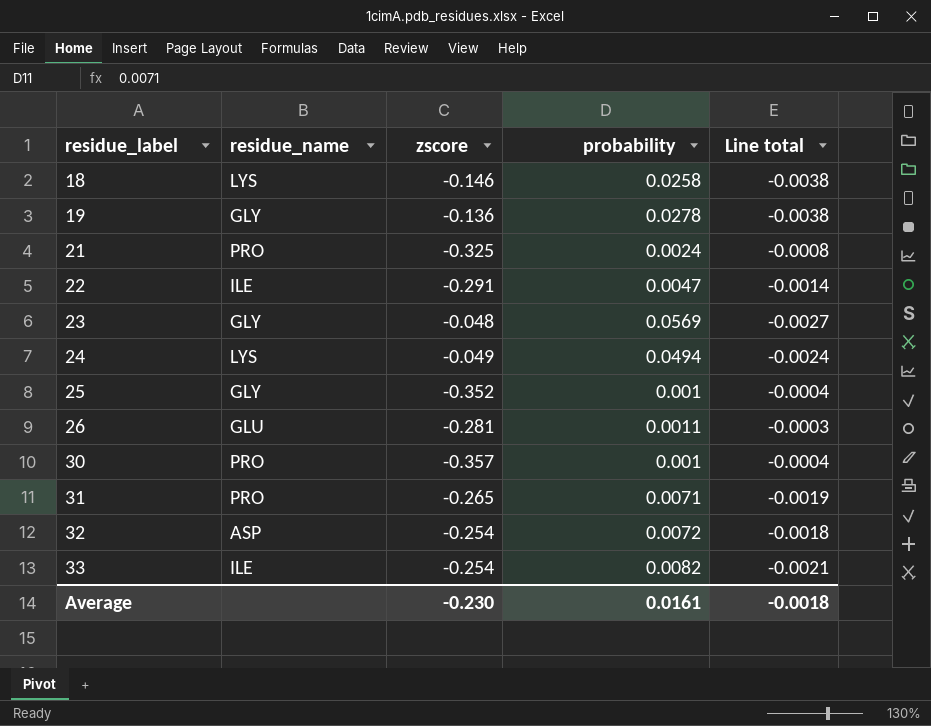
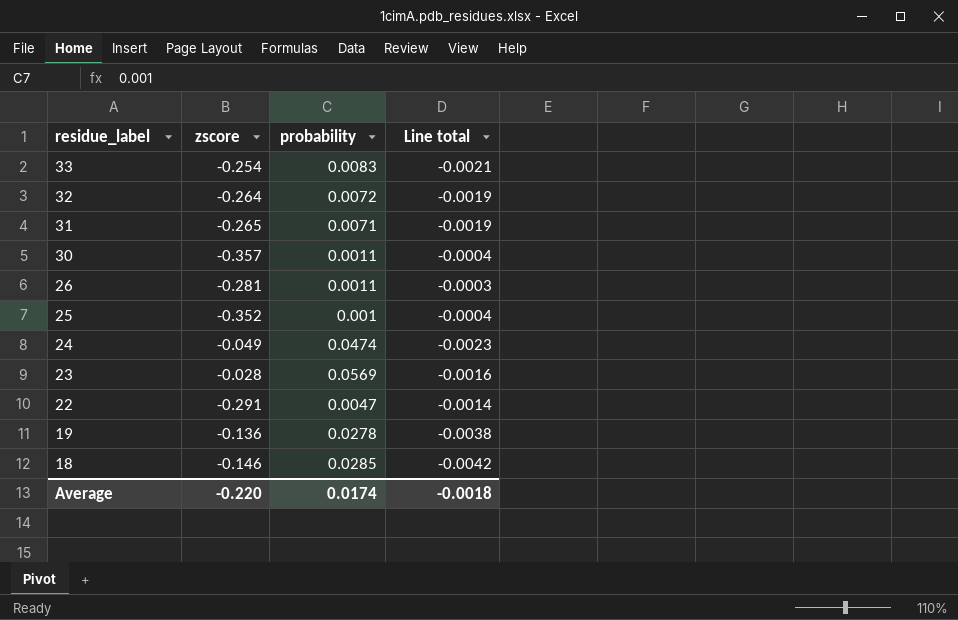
row order: residue_label ascending -> residue_label descending
column residue_name | position: 2 -> none
row 21: PRO | -0.325 | 0.0024 | -0.0008 -> none
33 | probability: 0.0082 -> 0.0083
32 | zscore: -0.254 -> -0.264
32 | Line total: -0.0018 -> -0.0019
30 | probability: 0.001 -> 0.0011
24 | probability: 0.0494 -> 0.0474
24 | Line total: -0.0024 -> -0.0023
23 | zscore: -0.048 -> -0.028
23 | Line total: -0.0027 -> -0.0016
18 | probability: 0.0258 -> 0.0285
18 | Line total: -0.0038 -> -0.0042
Average | zscore: -0.230 -> -0.220
Average | probability: 0.0161 -> 0.0174

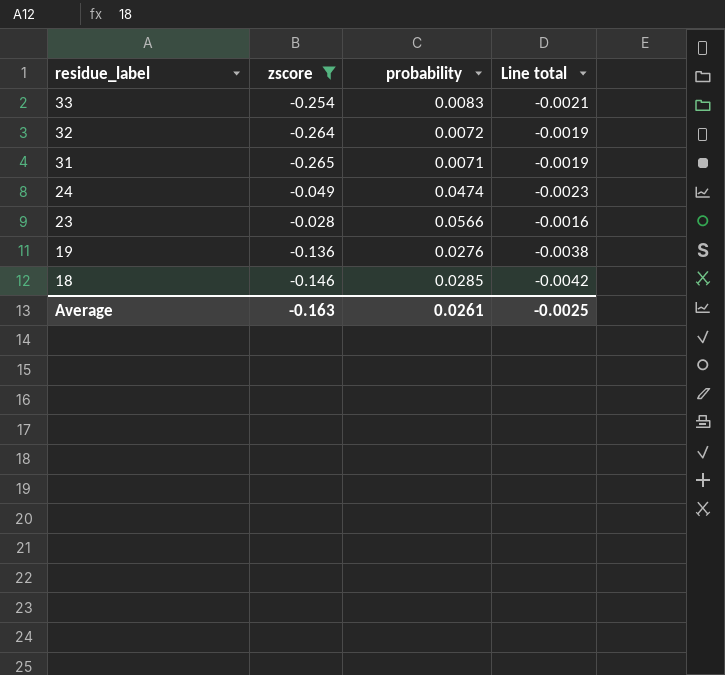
filter: none -> zscore >= -0.265
23 | probability: 0.0569 -> 0.0566
19 | probability: 0.0278 -> 0.0276
Average | zscore: -0.220 -> -0.163
Average | probability: 0.0174 -> 0.0261
Average | Line total: -0.0018 -> -0.0025

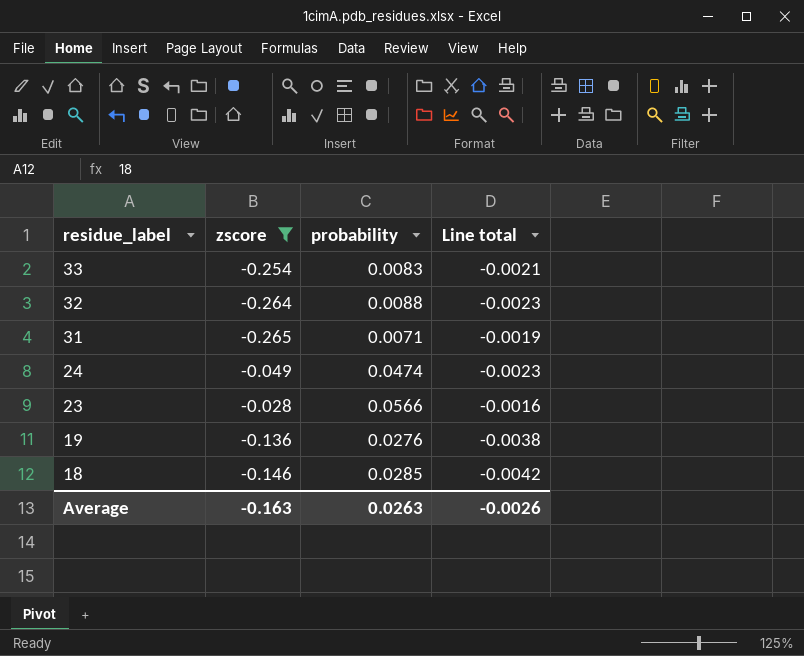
32 | probability: 0.0072 -> 0.0088
32 | Line total: -0.0019 -> -0.0023
Average | probability: 0.0261 -> 0.0263
Average | Line total: -0.0025 -> -0.0026

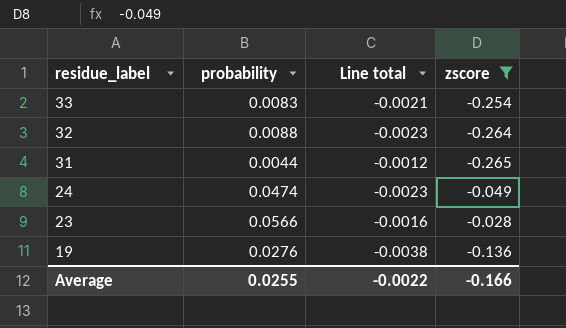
column zscore | position: 2 -> 4
row 18: -0.146 | 0.0285 | -0.0042 -> none
31 | probability: 0.0071 -> 0.0044
31 | Line total: -0.0019 -> -0.0012
Average | probability: 0.0263 -> 0.0255
Average | Line total: -0.0026 -> -0.0022
Average | zscore: -0.163 -> -0.166

